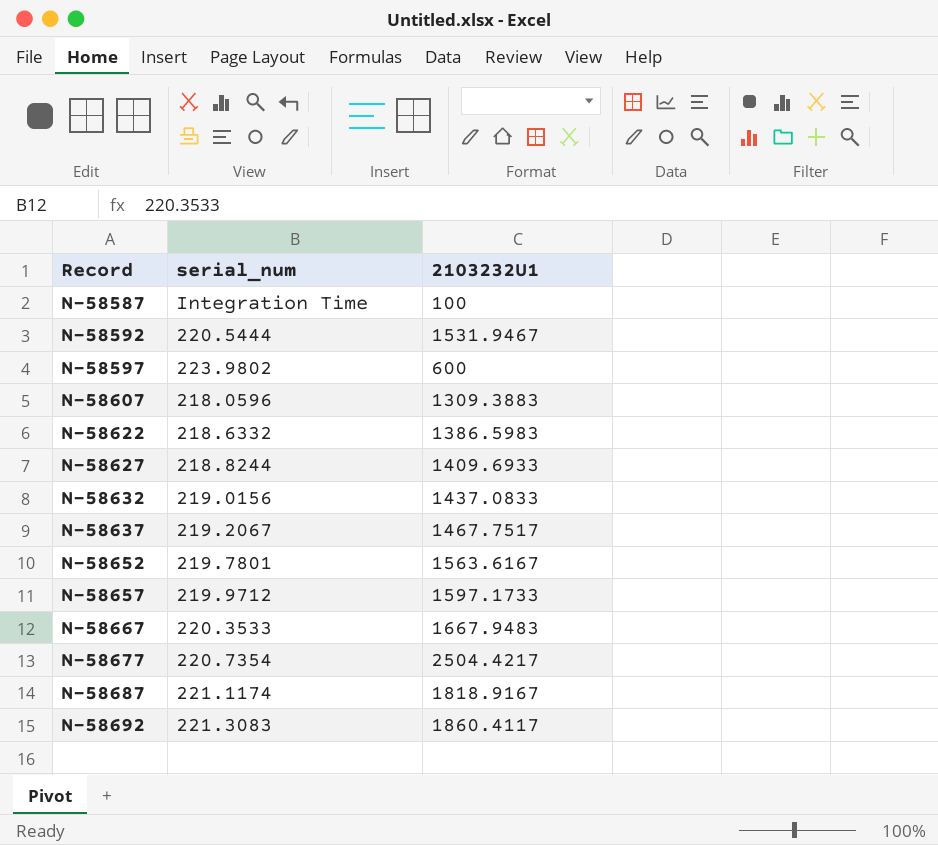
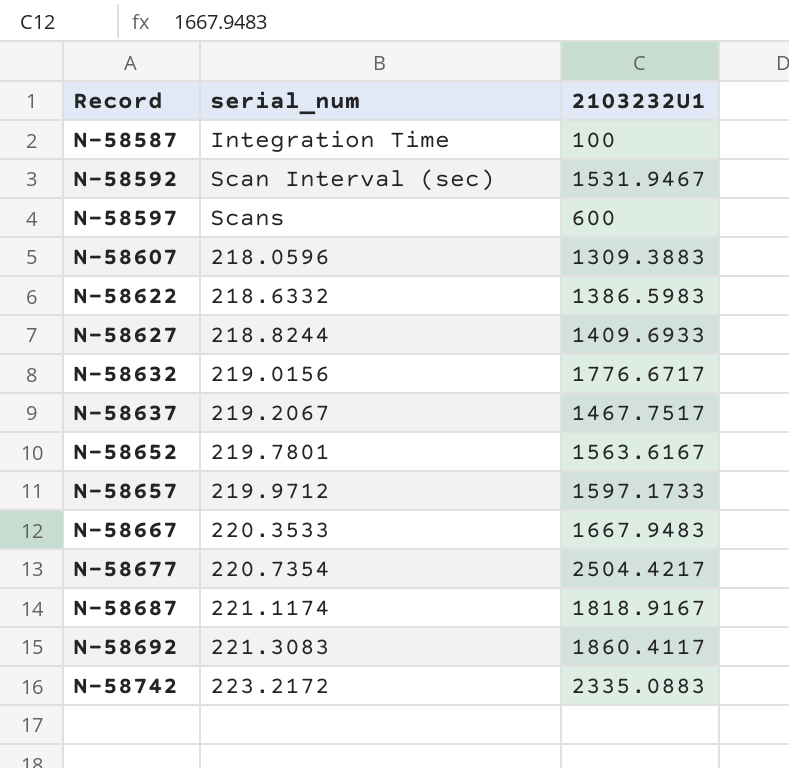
N-58592 | serial_num: 220.5444 -> Scan Interval (sec)
N-58597 | serial_num: 223.9802 -> Scans
N-58632 | 2103232U1: 1437.0833 -> 1776.6717
row N-58742: none -> 223.2172 | 2335.0883

